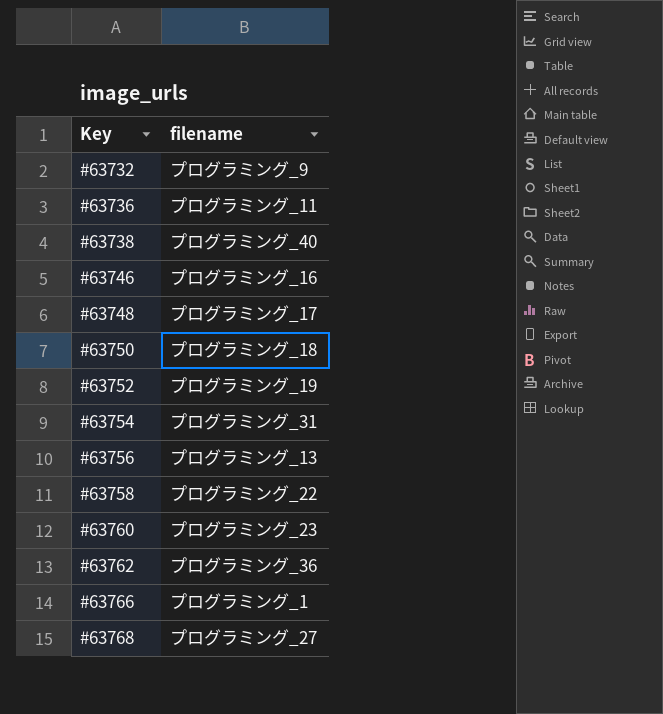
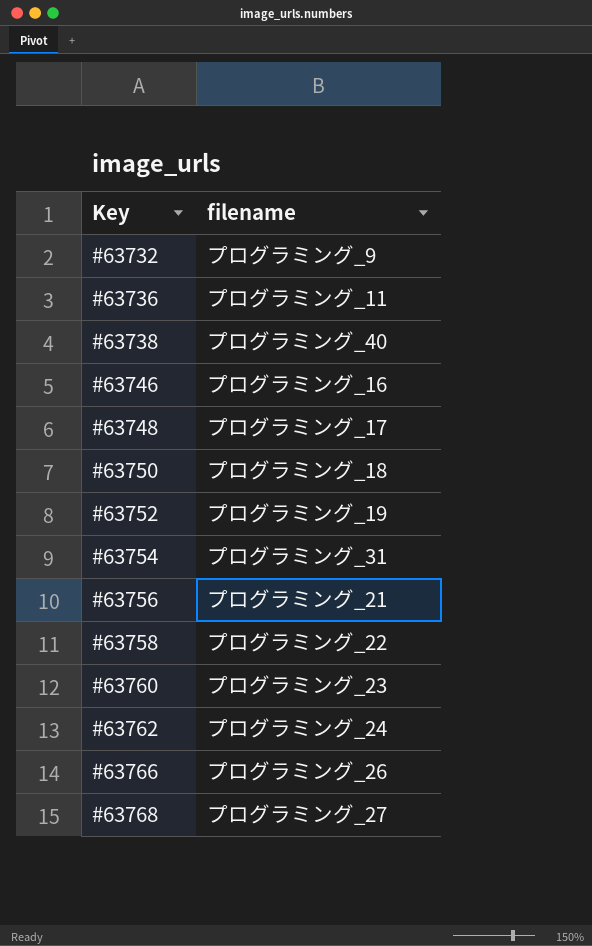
#63756 | filename: プログラミング_13 -> プログラミング_21
#63762 | filename: プログラミング_36 -> プログラミング_24
#63766 | filename: プログラミング_1 -> プログラミング_26

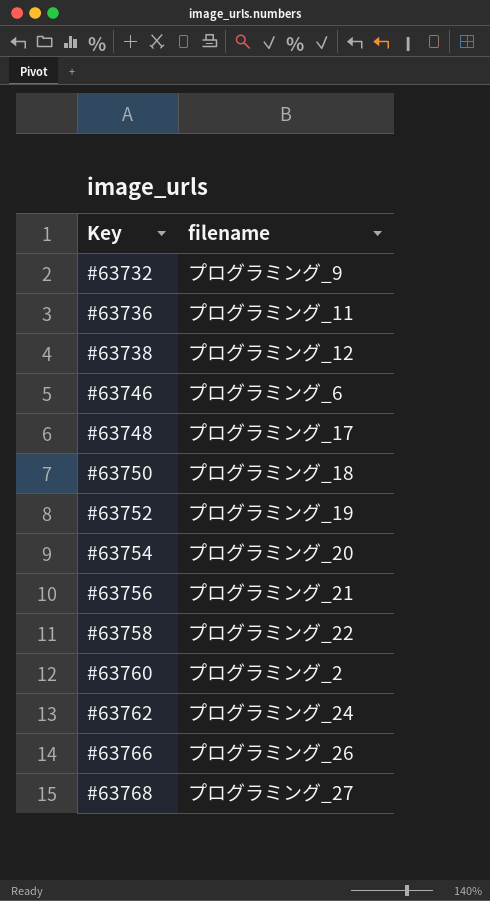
#63738 | filename: プログラミング_40 -> プログラミング_12
#63746 | filename: プログラミング_16 -> プログラミング_6
#63754 | filename: プログラミング_31 -> プログラミング_20
#63760 | filename: プログラミング_23 -> プログラミング_2

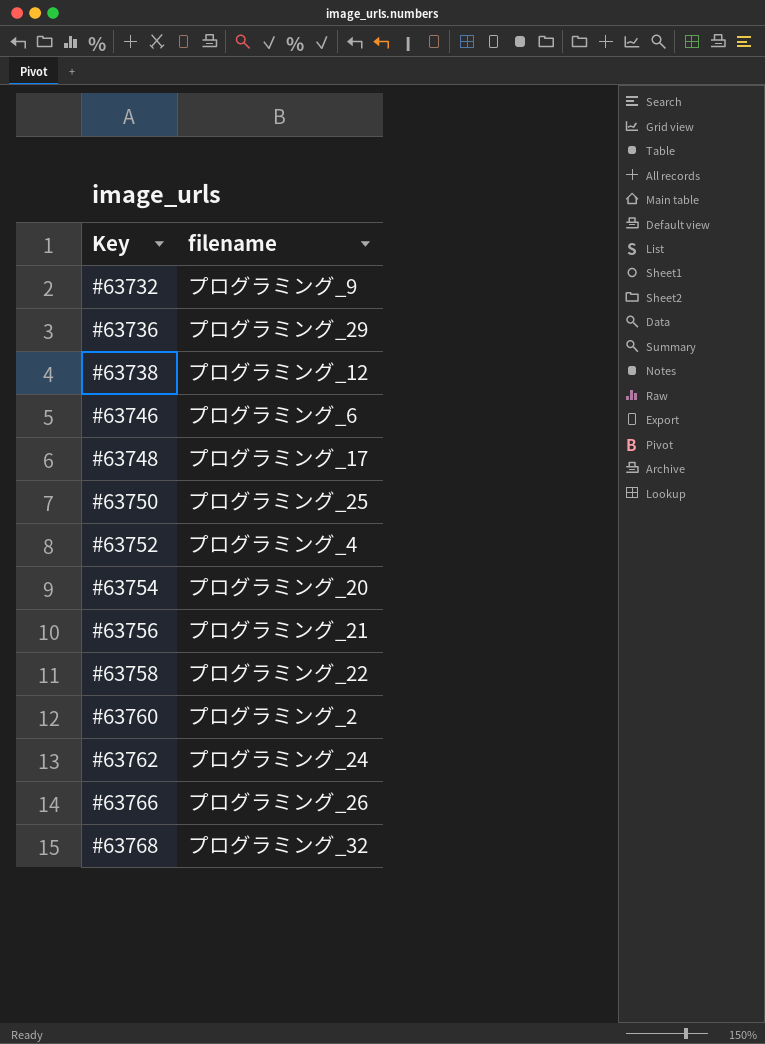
#63736 | filename: プログラミング_11 -> プログラミング_29
#63750 | filename: プログラミング_18 -> プログラミング_25
#63752 | filename: プログラミング_19 -> プログラミング_4
#63768 | filename: プログラミング_27 -> プログラミング_32

